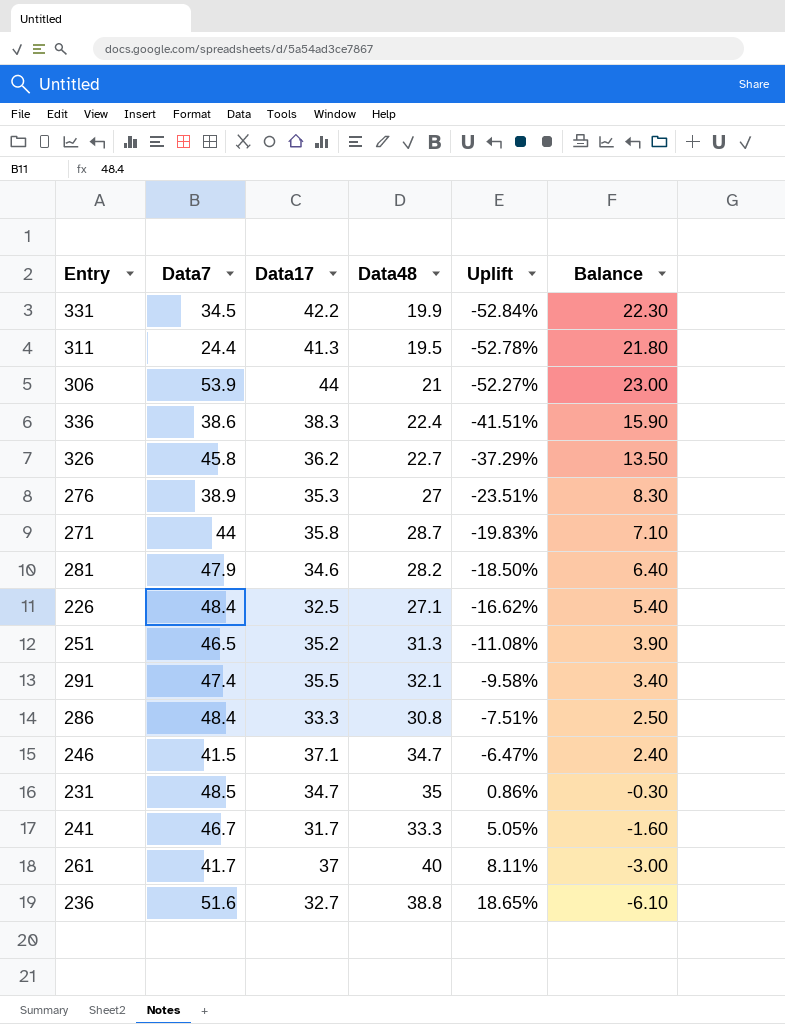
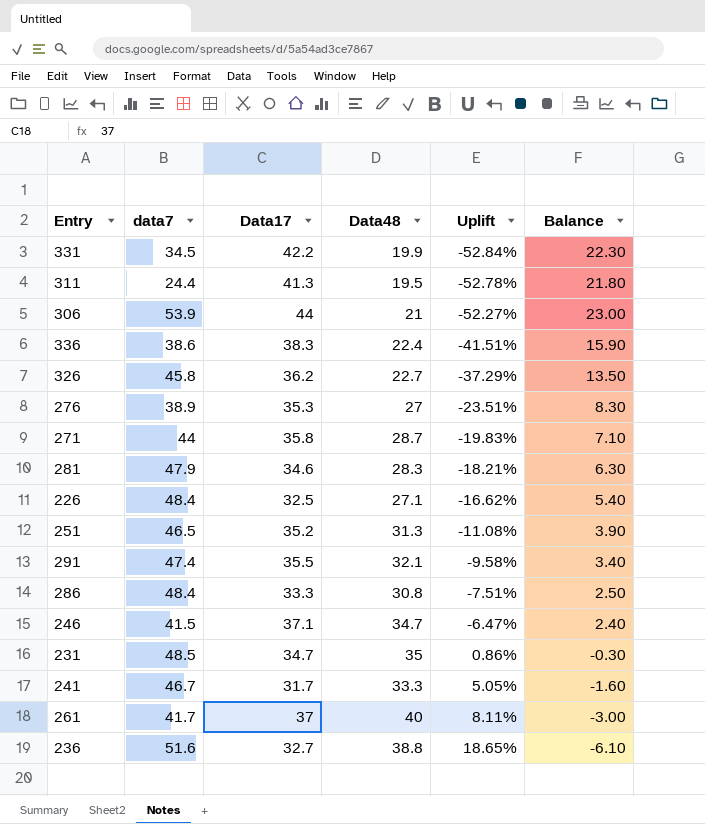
column name: Data7 -> data7
281 | Data48: 28.2 -> 28.3
281 | Uplift: -18.50% -> -18.21%
281 | Balance: 6.40 -> 6.30

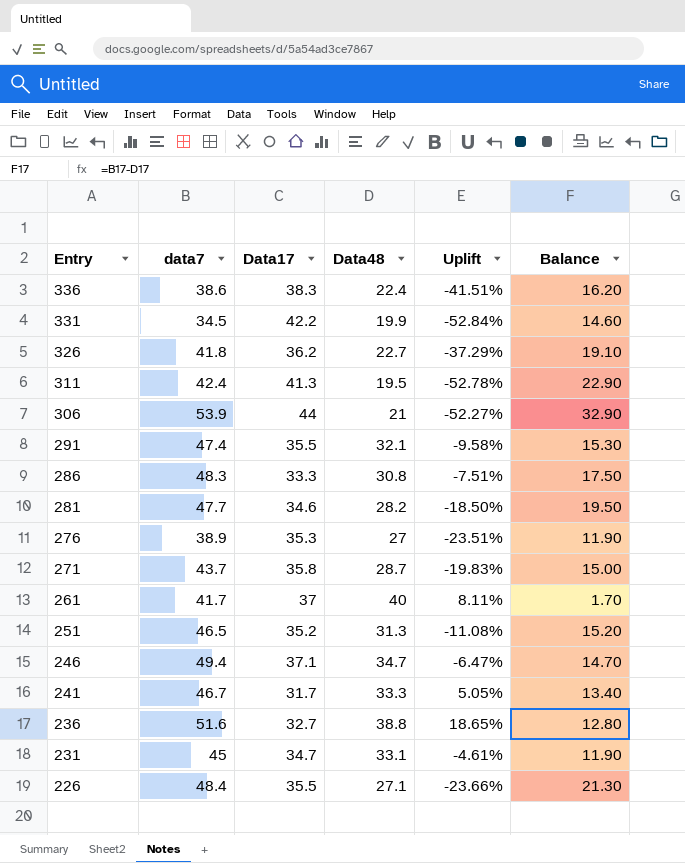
row order: Uplift ascending -> Entry descending
column Balance | formula: [Data17] - [Data48] -> [data7] - [Data48]
326 | data7: 45.8 -> 41.8
311 | data7: 24.4 -> 42.4
286 | data7: 48.4 -> 48.3
281 | data7: 47.9 -> 47.7
281 | Data48: 28.3 -> 28.2
281 | Uplift: -18.21% -> -18.50%
271 | data7: 44 -> 43.7
246 | data7: 41.5 -> 49.4
231 | data7: 48.5 -> 45
231 | Data48: 35 -> 33.1
231 | Uplift: 0.86% -> -4.61%
226 | Data17: 32.5 -> 35.5
226 | Uplift: -16.62% -> -23.66%

